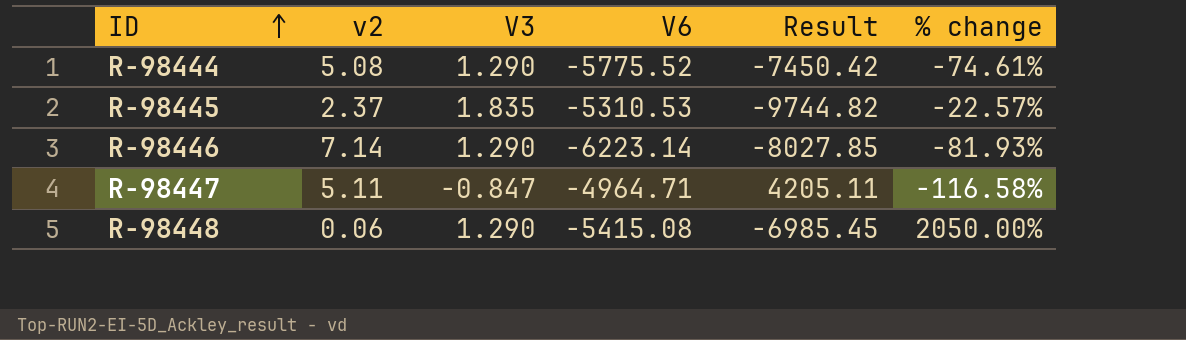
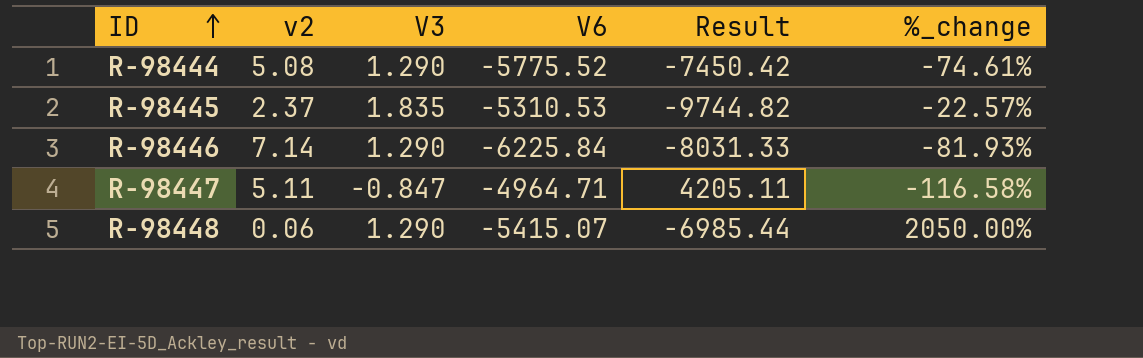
column name: % change -> %_change
R-98446 | V6: -6223.14 -> -6225.84
R-98446 | Result: -8027.85 -> -8031.33
R-98448 | V6: -5415.08 -> -5415.07
R-98448 | Result: -6985.45 -> -6985.44

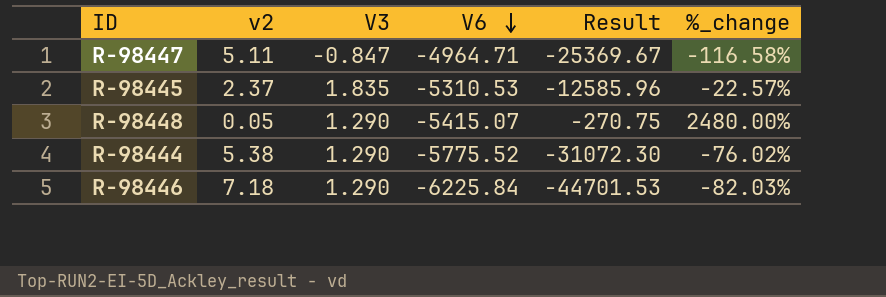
row order: ID ascending -> V6 descending
column Result | formula: [V3] * [V6] -> [v2] * [V6]
R-98448 | v2: 0.06 -> 0.05
R-98448 | %_change: 2050.00% -> 2480.00%
R-98444 | v2: 5.08 -> 5.38
R-98444 | %_change: -74.61% -> -76.02%
R-98446 | v2: 7.14 -> 7.18
R-98446 | %_change: -81.93% -> -82.03%

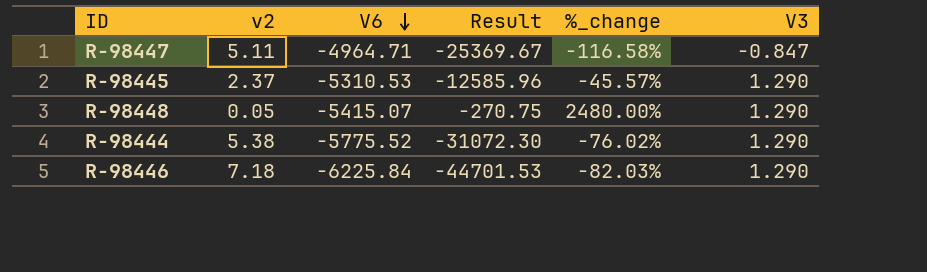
column V3 | position: 3 -> 6
R-98445 | %_change: -22.57% -> -45.57%
R-98445 | V3: 1.835 -> 1.290

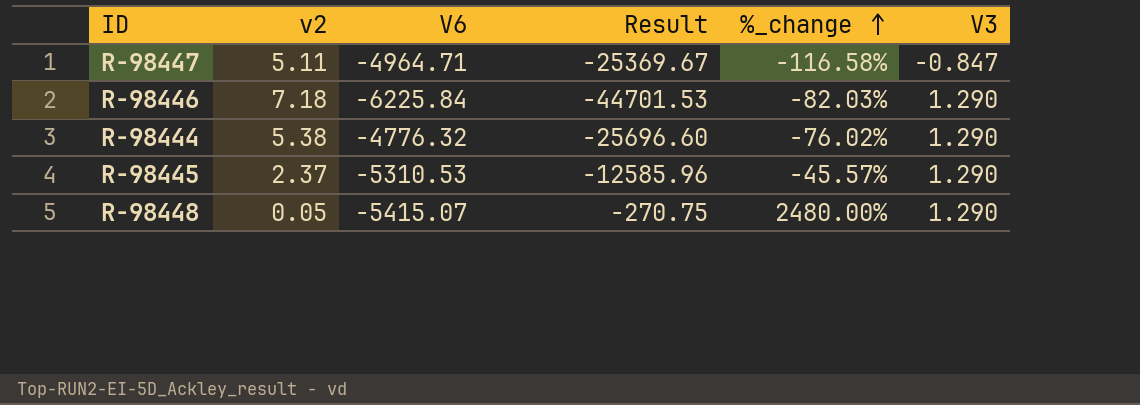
row order: V6 descending -> %_change ascending
R-98444 | V6: -5775.52 -> -4776.32
R-98444 | Result: -31072.30 -> -25696.60

